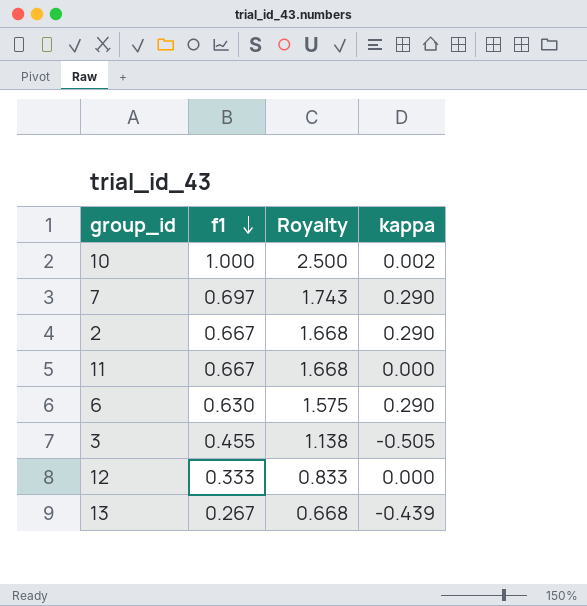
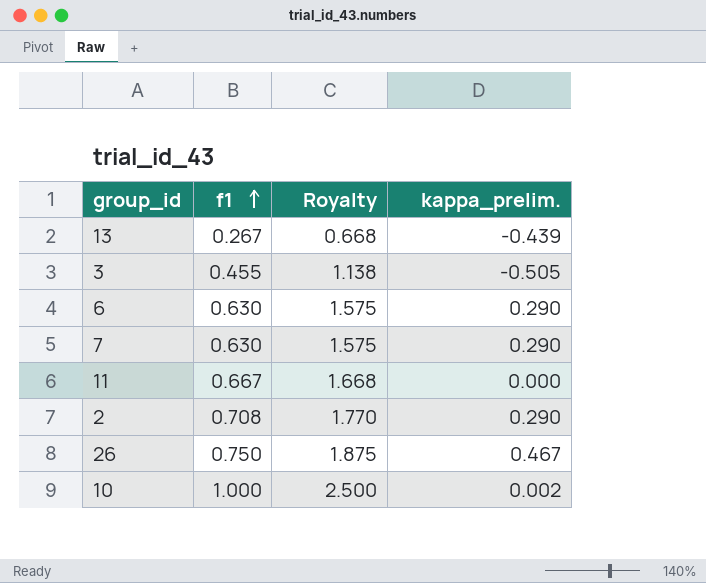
row order: f1 descending -> f1 ascending
column name: kappa -> kappa_prelim.
row 12: 0.333 | 0.833 | 0.000 -> none
7 | f1: 0.697 -> 0.630
7 | Royalty: 1.743 -> 1.575
2 | f1: 0.667 -> 0.708
2 | Royalty: 1.668 -> 1.770
row 26: none -> 0.750 | 1.875 | 0.467

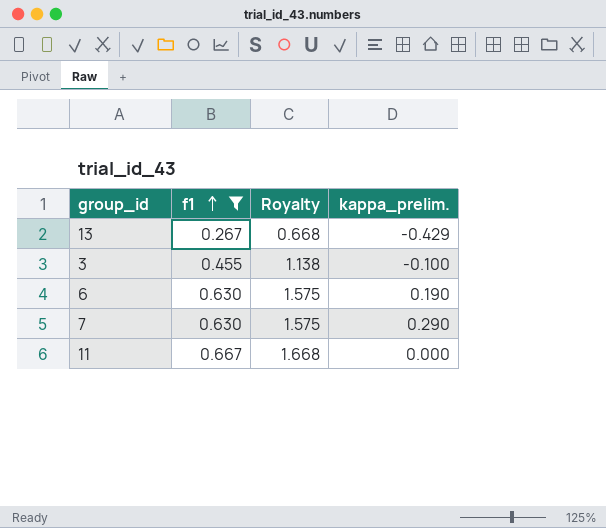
filter: none -> f1 <= 0.667
13 | kappa_prelim.: -0.439 -> -0.429
3 | kappa_prelim.: -0.505 -> -0.100
6 | kappa_prelim.: 0.290 -> 0.190

